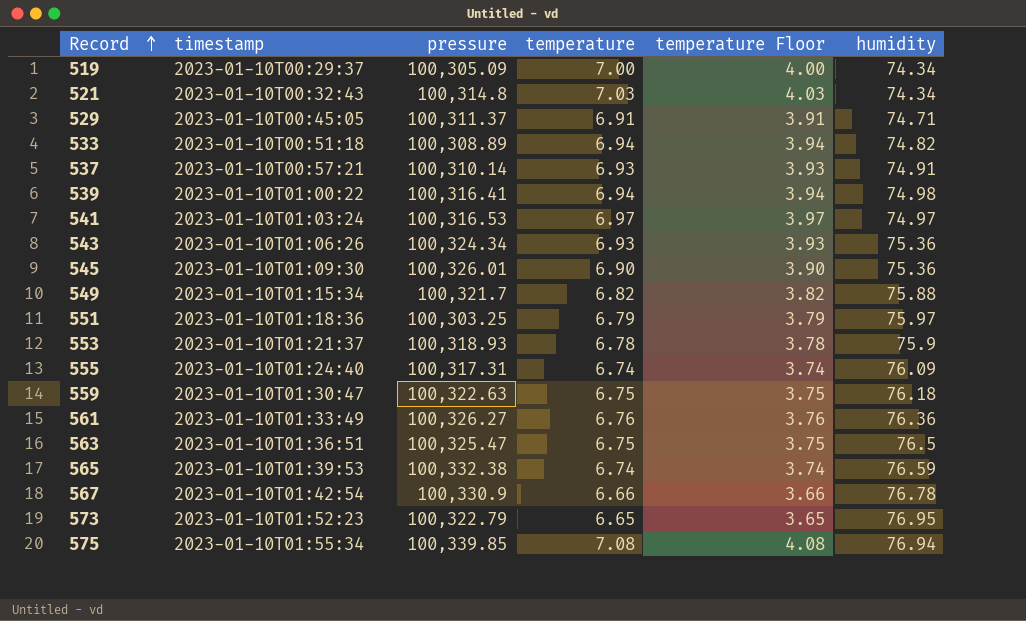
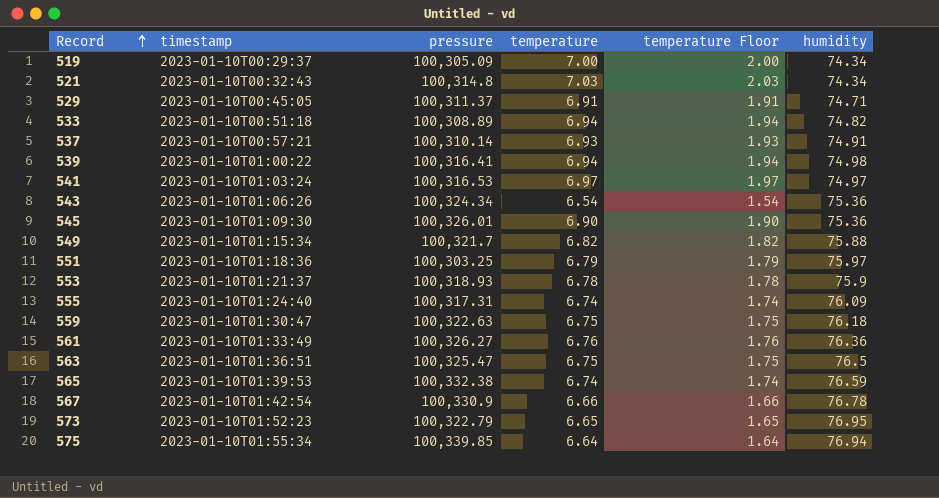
column temperature Floor | formula: [temperature] - 3 -> [temperature] - 5
543 | temperature: 6.93 -> 6.54
575 | temperature: 7.08 -> 6.64

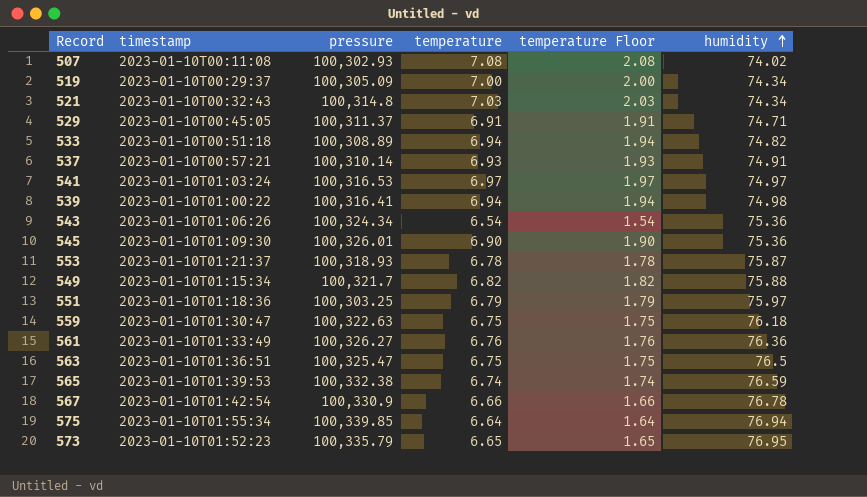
row order: Record ascending -> humidity ascending
row 555: 2023-01-10T01:24:40 | 100,317.31 | 6.74 | 1.74 | 76.09 -> none
row 507: none -> 2023-01-10T00:11:08 | 100,302.93 | 7.08 | 2.08 | 74.02
553 | humidity: 75.9 -> 75.87
573 | pressure: 100,322.79 -> 100,335.79

